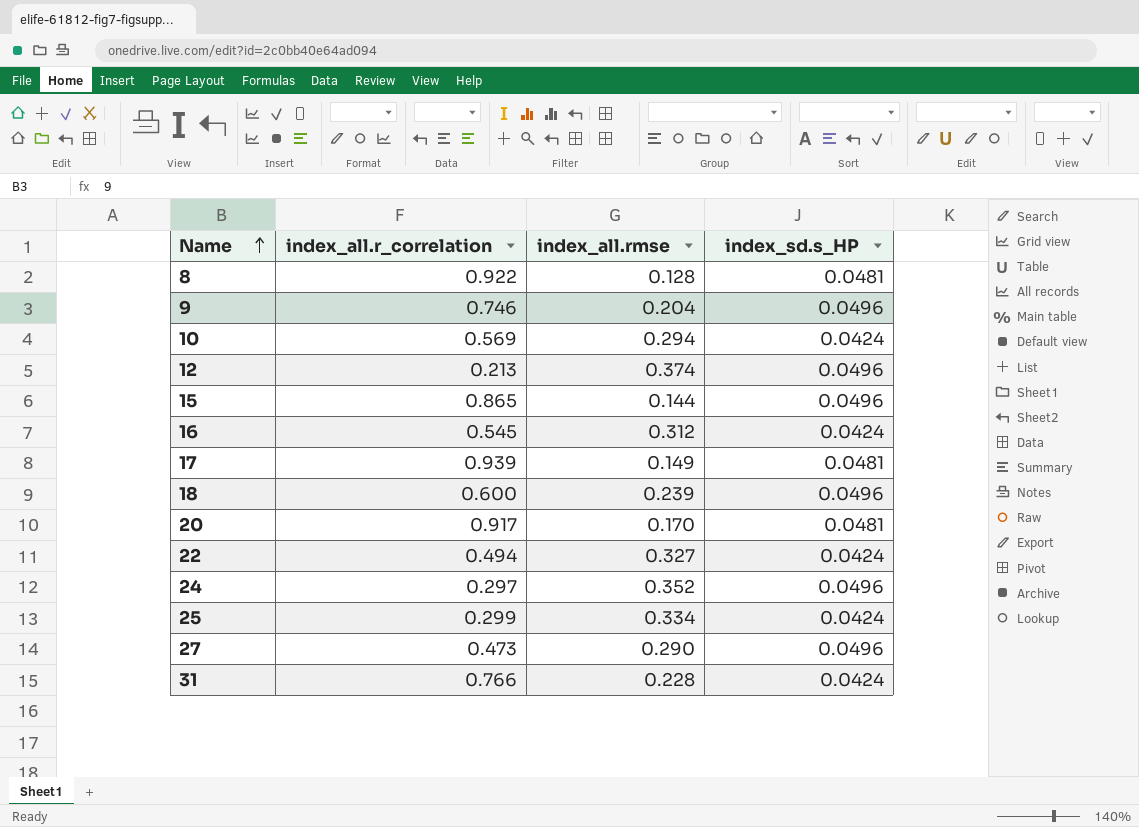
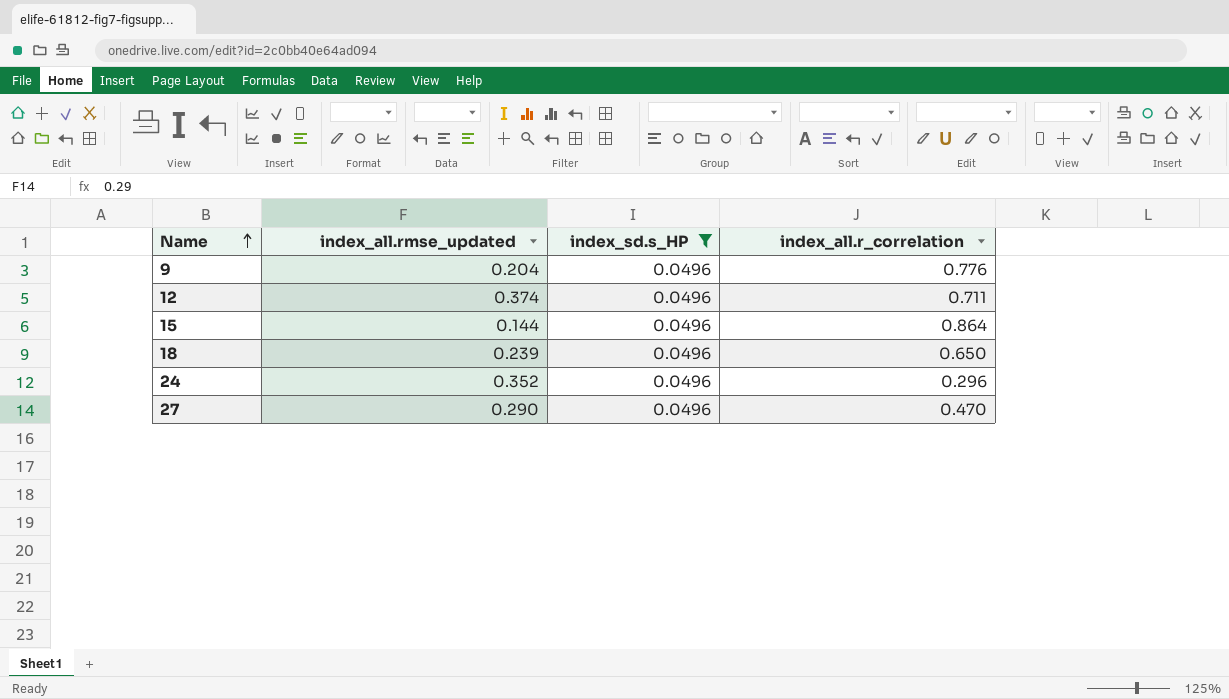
filter: none -> index_sd.s_HP = 0.0496
column name: index_all.rmse -> index_all.rmse_updated
column index_all.r_correlation | position: 2 -> 4
9 | index_all.r_correlation: 0.746 -> 0.776
12 | index_all.r_correlation: 0.213 -> 0.711
15 | index_all.r_correlation: 0.865 -> 0.864
18 | index_all.r_correlation: 0.600 -> 0.650
24 | index_all.r_correlation: 0.297 -> 0.296
27 | index_all.r_correlation: 0.473 -> 0.470

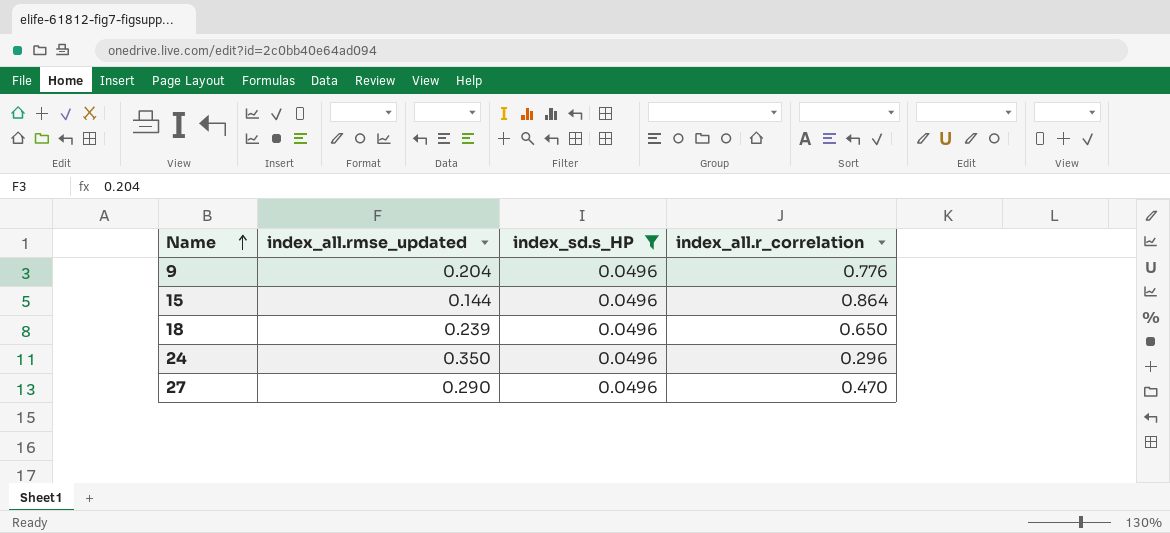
row 12: 0.374 | 0.0496 | 0.711 -> none
24 | index_all.rmse_updated: 0.352 -> 0.350

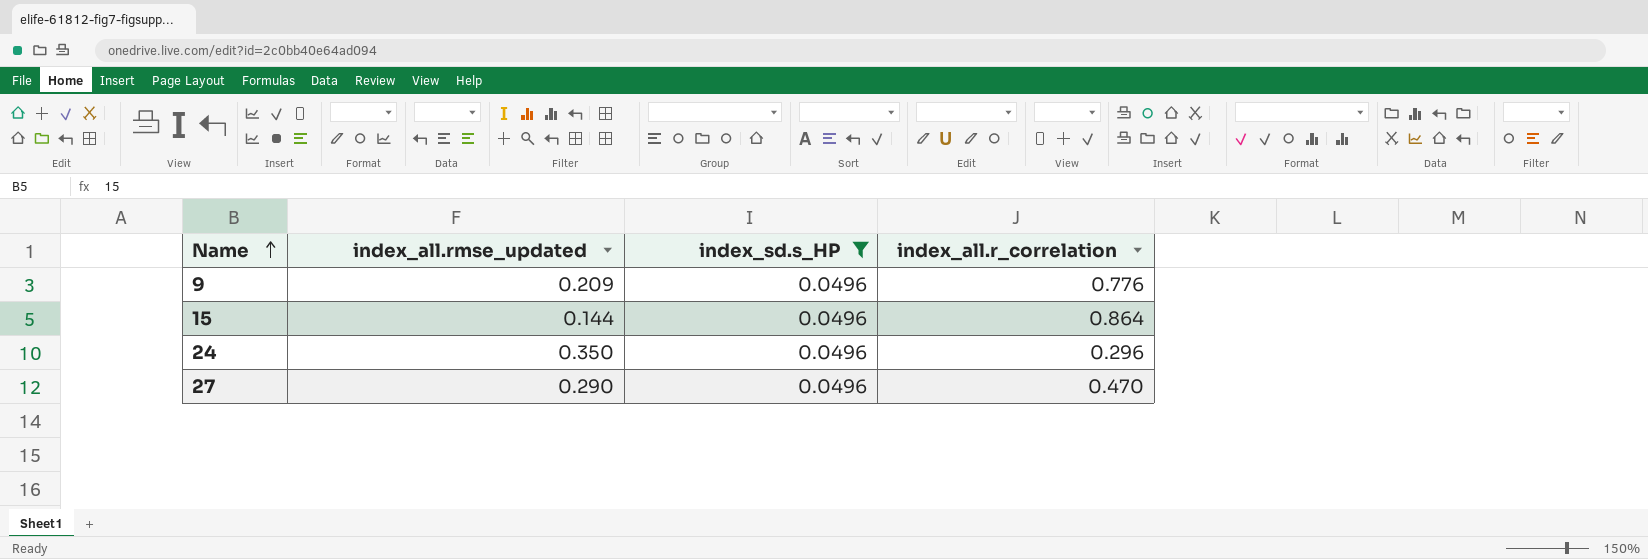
row 18: 0.239 | 0.0496 | 0.650 -> none
9 | index_all.rmse_updated: 0.204 -> 0.209

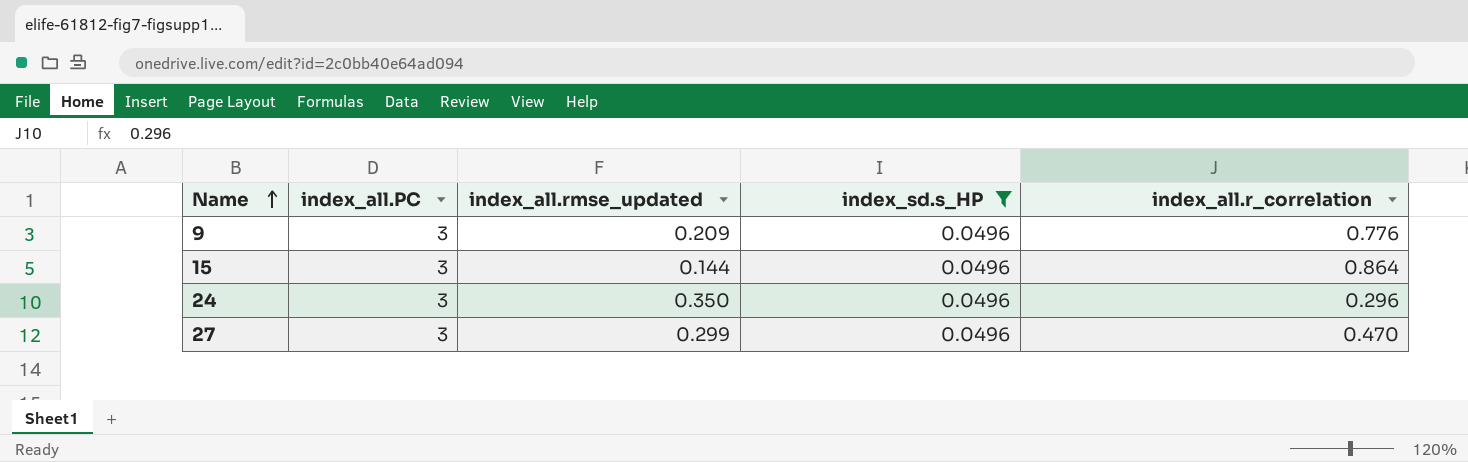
column index_all.PC | position: none -> 2
27 | index_all.rmse_updated: 0.290 -> 0.299

